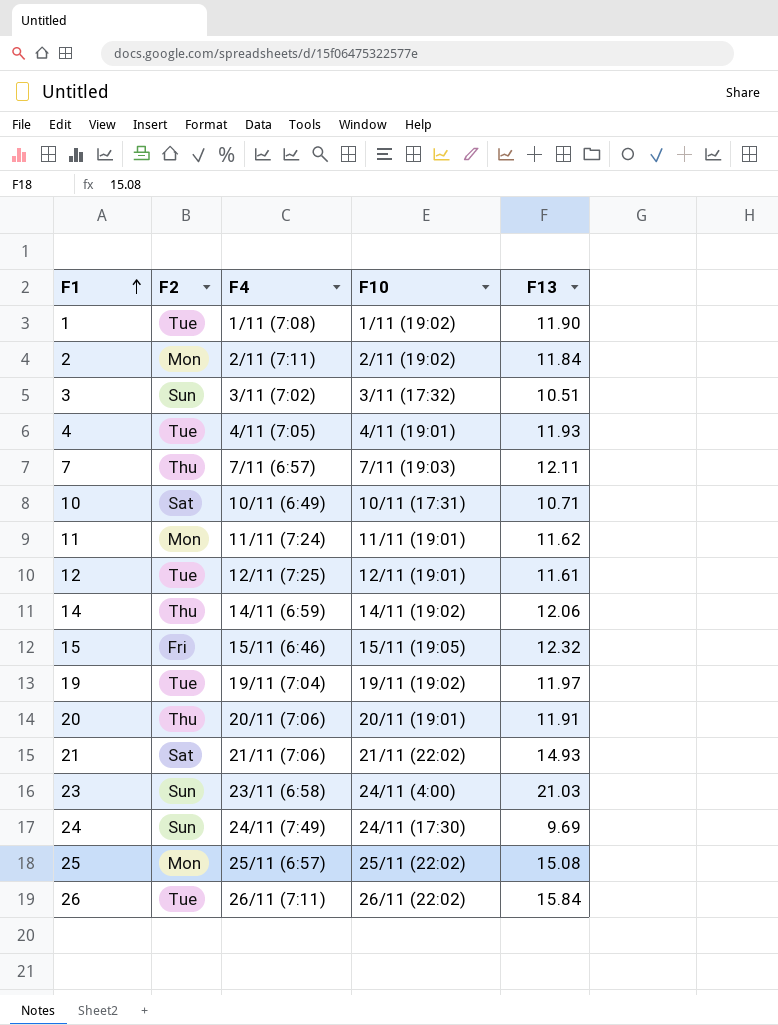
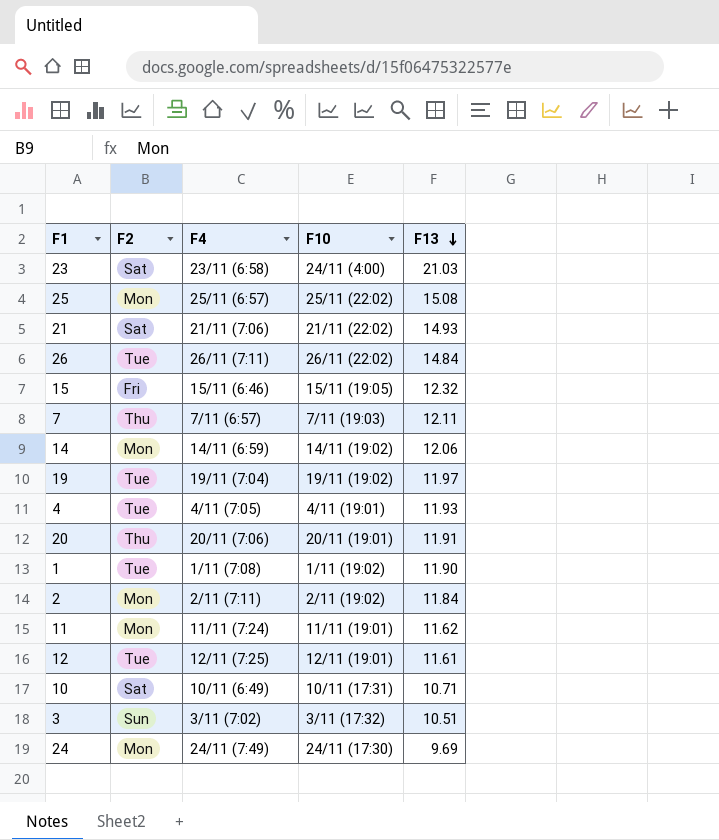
row order: F1 ascending -> F13 descending
23 | F2: Sun -> Sat
26 | F13: 15.84 -> 14.84
14 | F2: Thu -> Mon
24 | F2: Sun -> Mon

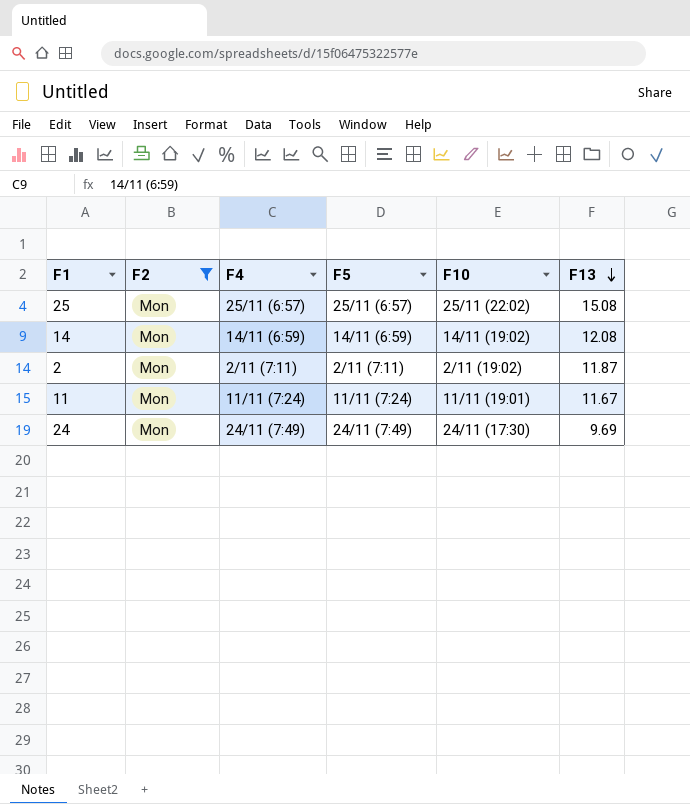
filter: none -> F2 = Mon
column F5 | position: none -> 4
14 | F13: 12.06 -> 12.08
2 | F13: 11.84 -> 11.87
11 | F13: 11.62 -> 11.67

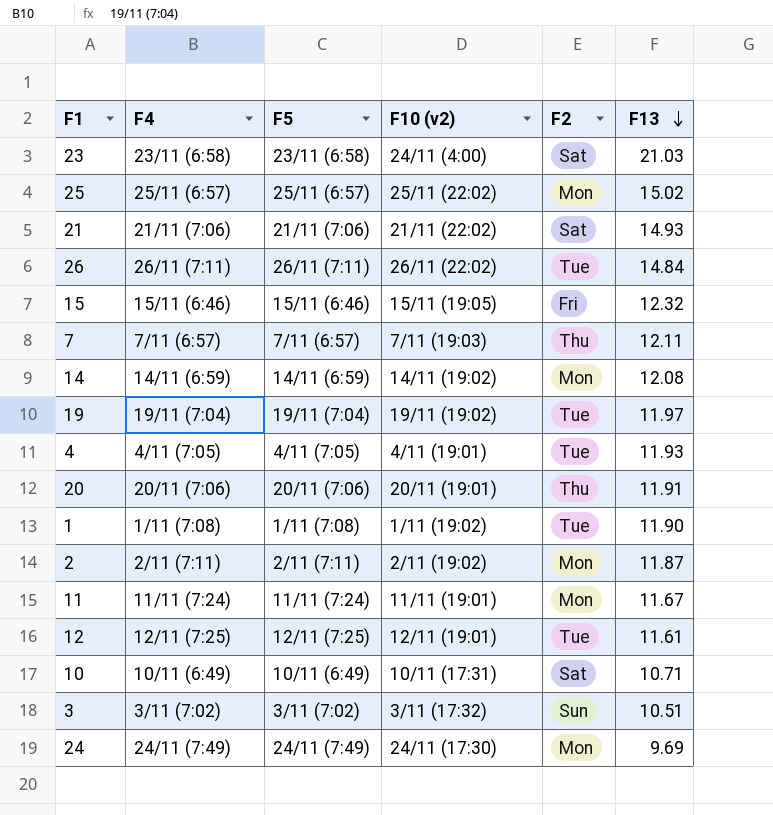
filter: F2 = Mon -> none
column name: F10 -> F10 (v2)
column F2 | position: 2 -> 5
25 | F13: 15.08 -> 15.02

